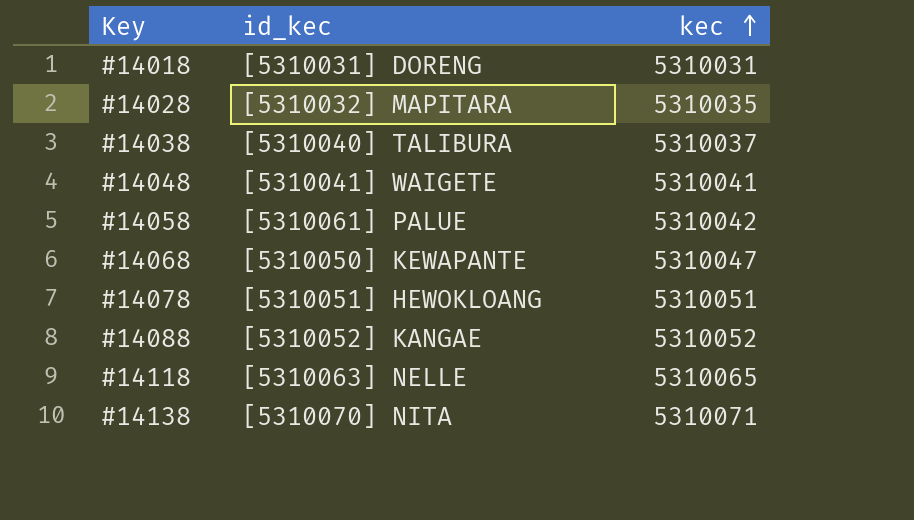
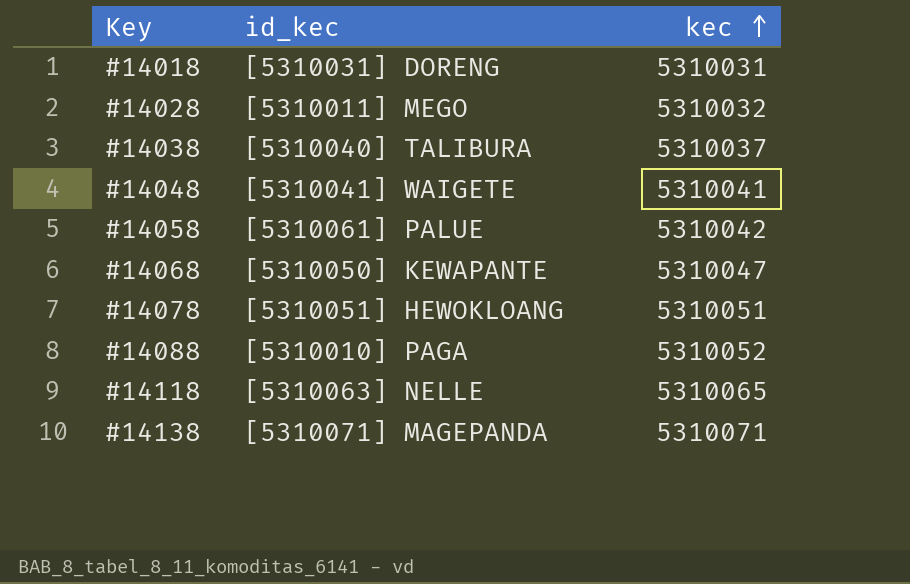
#14028 | id_kec: [5310032] MAPITARA -> [5310011] MEGO
#14028 | kec: 5310035 -> 5310032
#14088 | id_kec: [5310052] KANGAE -> [5310010] PAGA
#14138 | id_kec: [5310070] NITA -> [5310071] MAGEPANDA

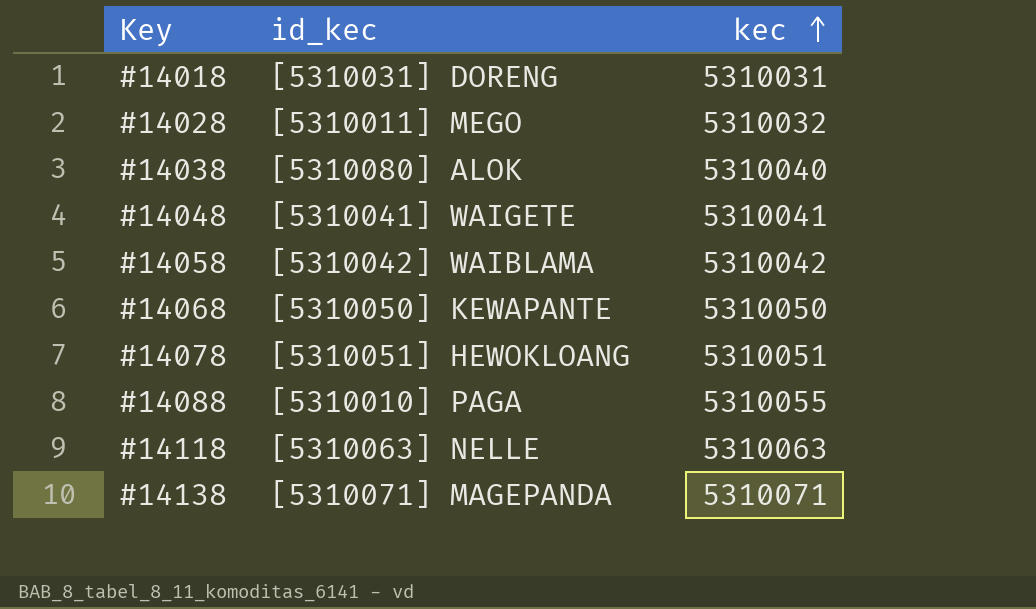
#14038 | id_kec: [5310040] TALIBURA -> [5310080] ALOK
#14038 | kec: 5310037 -> 5310040
#14058 | id_kec: [5310061] PALUE -> [5310042] WAIBLAMA
#14068 | kec: 5310047 -> 5310050
#14088 | kec: 5310052 -> 5310055
#14118 | kec: 5310065 -> 5310063

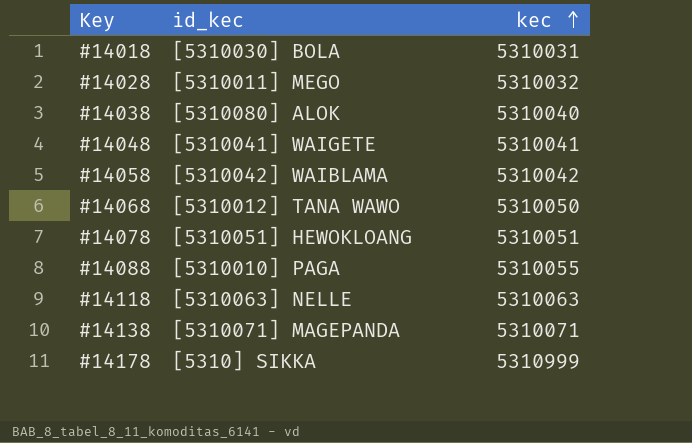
#14018 | id_kec: [5310031] DORENG -> [5310030] BOLA
#14068 | id_kec: [5310050] KEWAPANTE -> [5310012] TANA WAWO
row #14178: none -> [5310] SIKKA | 5310999

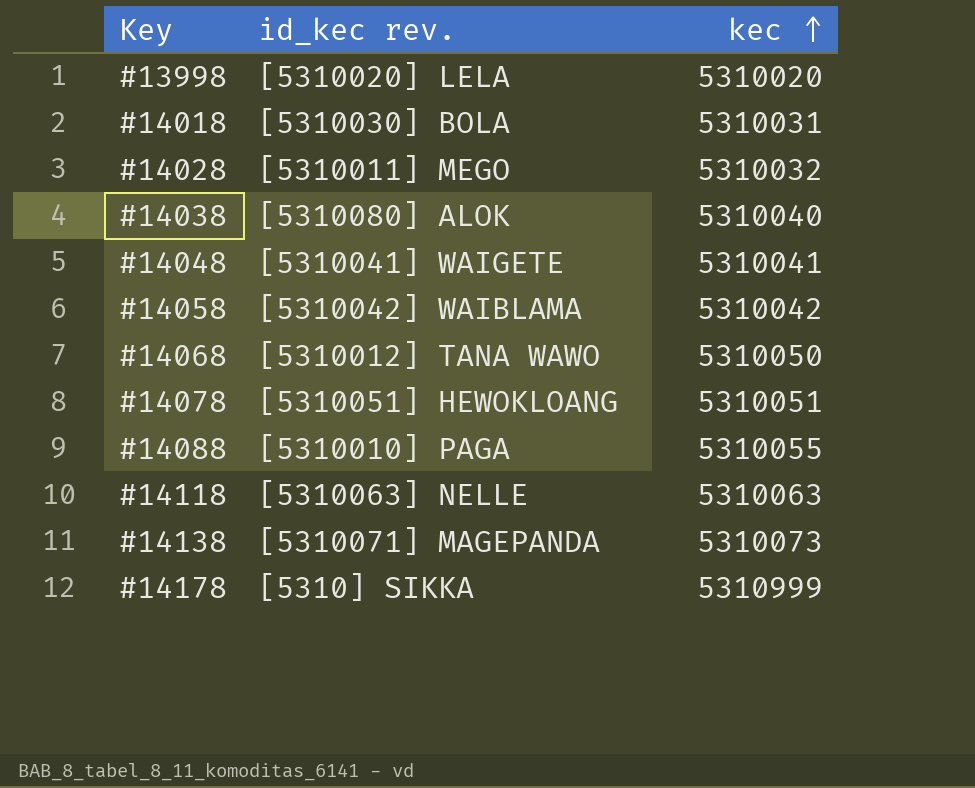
column name: id_kec -> id_kec rev.
row #13998: none -> [5310020] LELA | 5310020
#14138 | kec: 5310071 -> 5310073

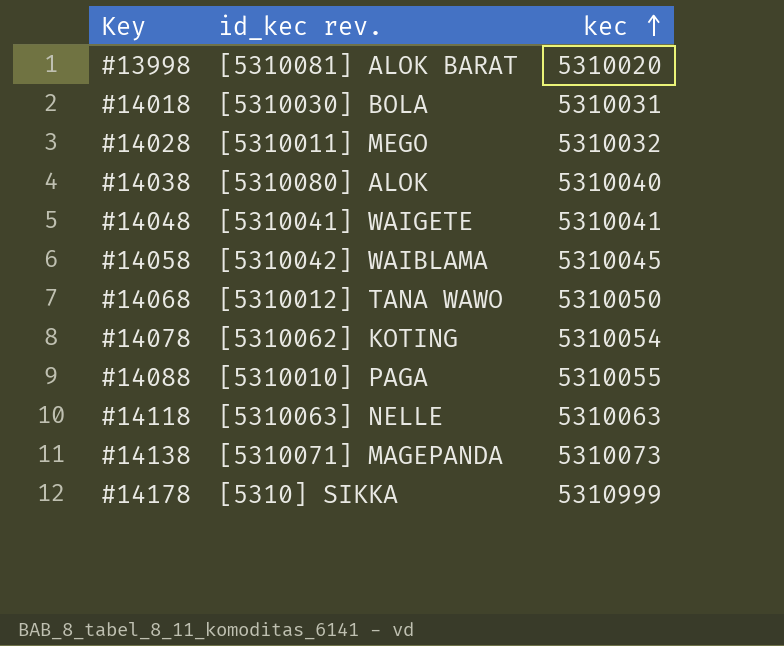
#13998 | id_kec rev.: [5310020] LELA -> [5310081] ALOK BARAT
#14058 | kec: 5310042 -> 5310045
#14078 | id_kec rev.: [5310051] HEWOKLOANG -> [5310062] KOTING
#14078 | kec: 5310051 -> 5310054

